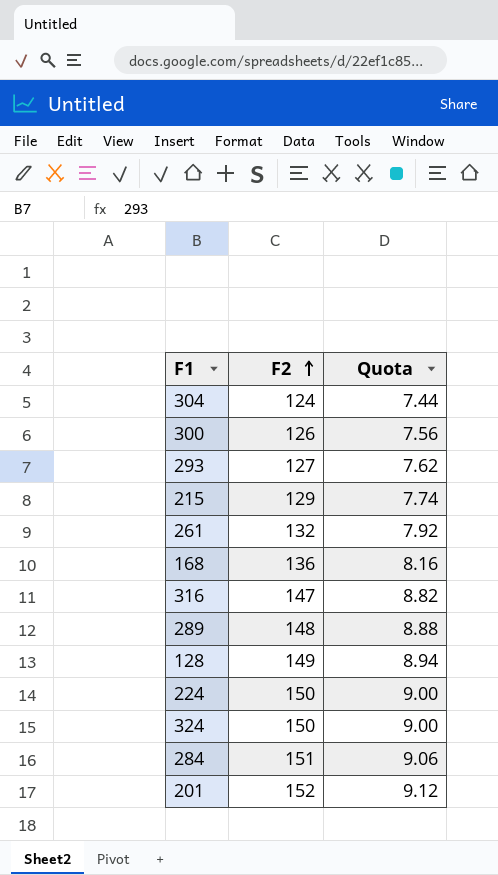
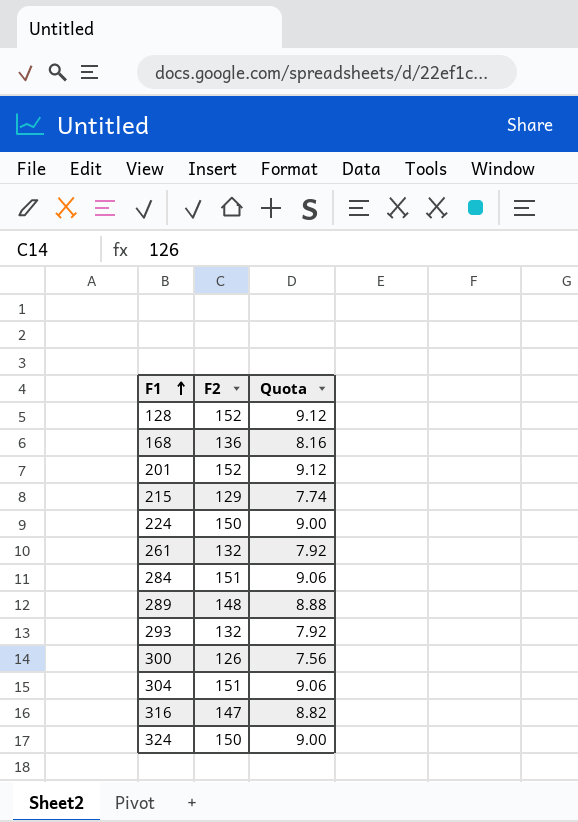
row order: F2 ascending -> F1 ascending
128 | F2: 149 -> 152
128 | Quota: 8.94 -> 9.12
293 | F2: 127 -> 132
293 | Quota: 7.62 -> 7.92
304 | F2: 124 -> 151
304 | Quota: 7.44 -> 9.06

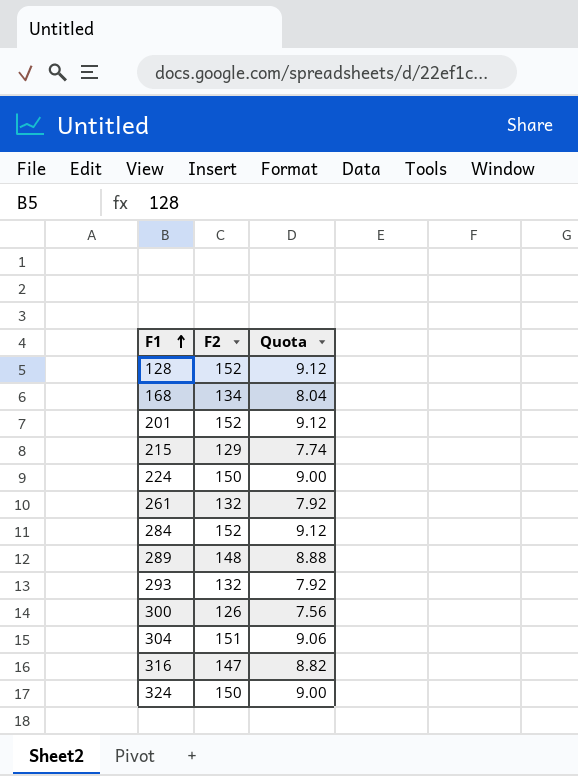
168 | F2: 136 -> 134
168 | Quota: 8.16 -> 8.04
284 | F2: 151 -> 152
284 | Quota: 9.06 -> 9.12

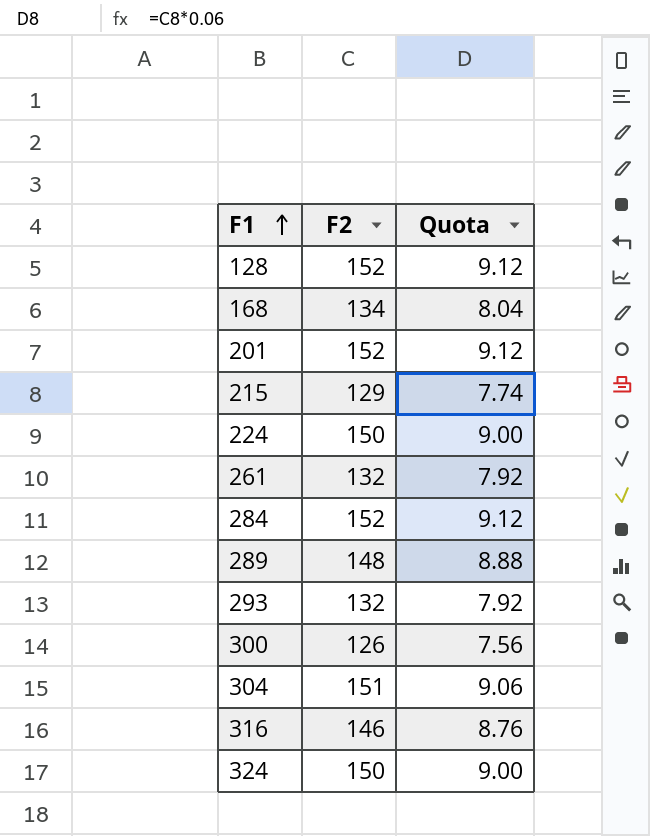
316 | F2: 147 -> 146
316 | Quota: 8.82 -> 8.76

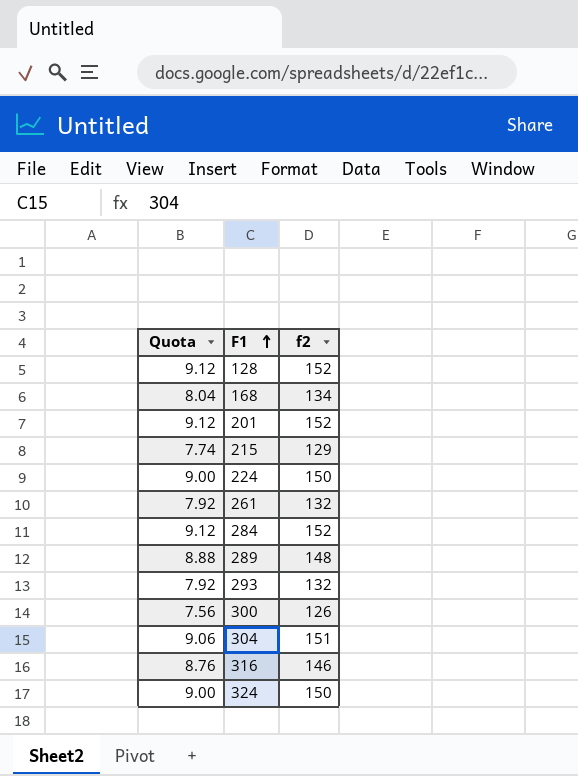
column Quota | position: 3 -> 1
column name: F2 -> f2

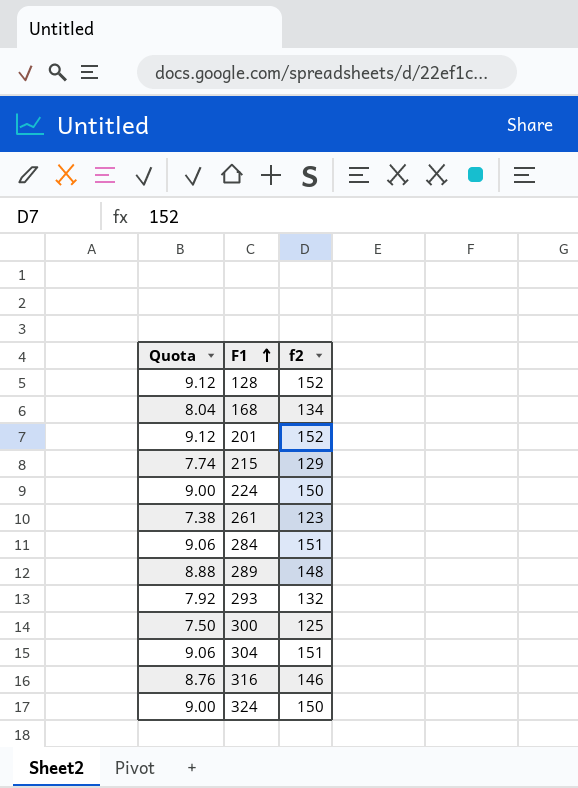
261 | Quota: 7.92 -> 7.38
261 | f2: 132 -> 123
284 | Quota: 9.12 -> 9.06
284 | f2: 152 -> 151
300 | Quota: 7.56 -> 7.50
300 | f2: 126 -> 125

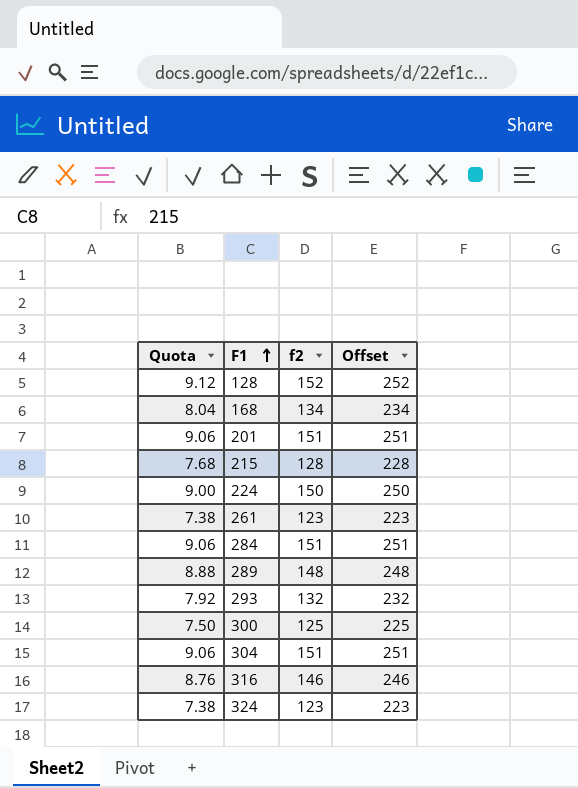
column Offset | formula: none -> [f2] + 100
201 | Quota: 9.12 -> 9.06
201 | f2: 152 -> 151
215 | Quota: 7.74 -> 7.68
215 | f2: 129 -> 128
324 | Quota: 9.00 -> 7.38
324 | f2: 150 -> 123

